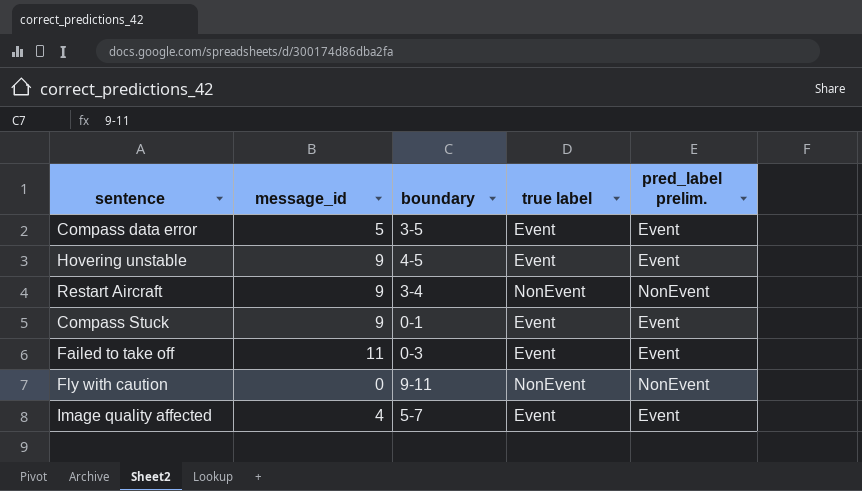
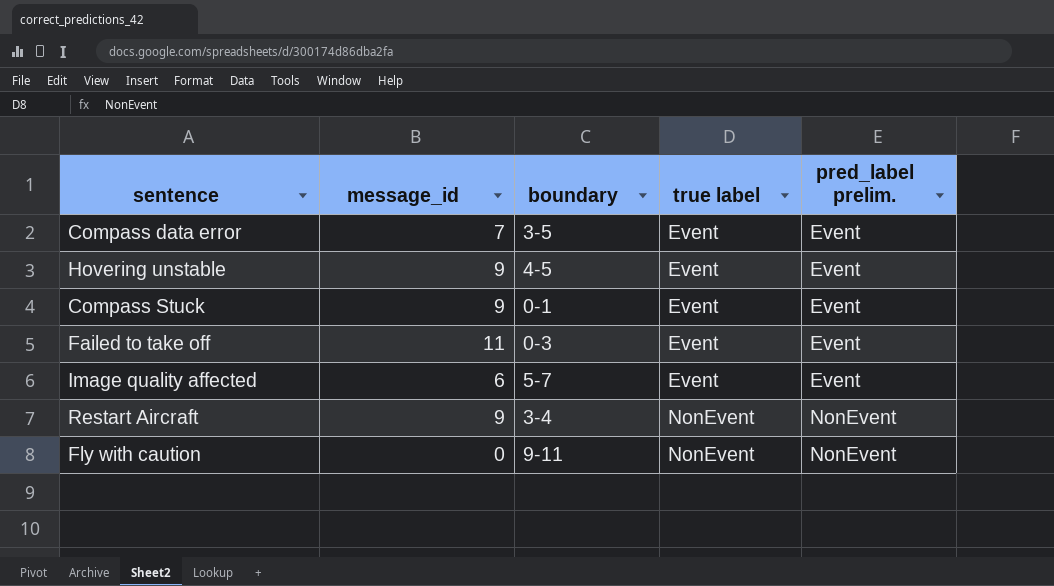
row order: none -> true label ascending
Compass data error | message_id: 5 -> 7
Image quality affected | message_id: 4 -> 6

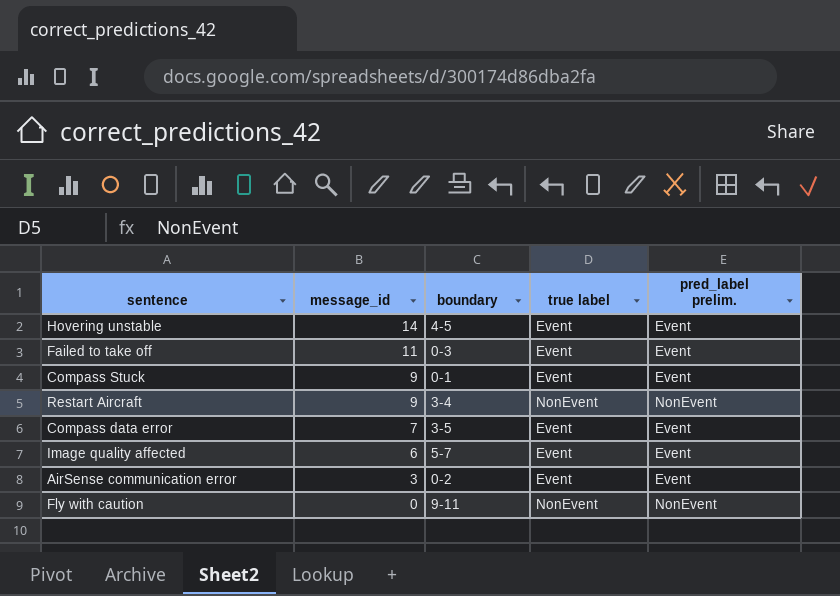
row order: true label ascending -> message_id descending
Hovering unstable | message_id: 9 -> 14
row AirSense communication error: none -> 3 | 0-2 | Event | Event

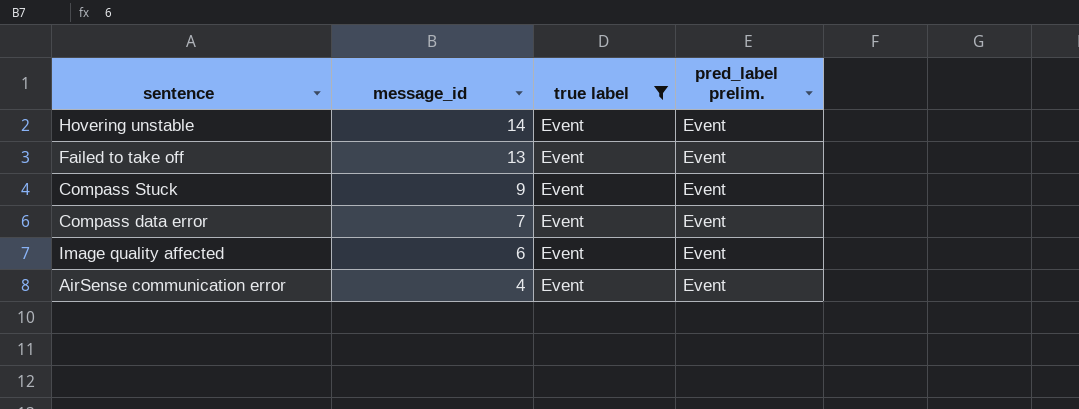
filter: none -> true label = Event
column boundary | position: 3 -> none
Failed to take off | message_id: 11 -> 13
AirSense communication error | message_id: 3 -> 4

